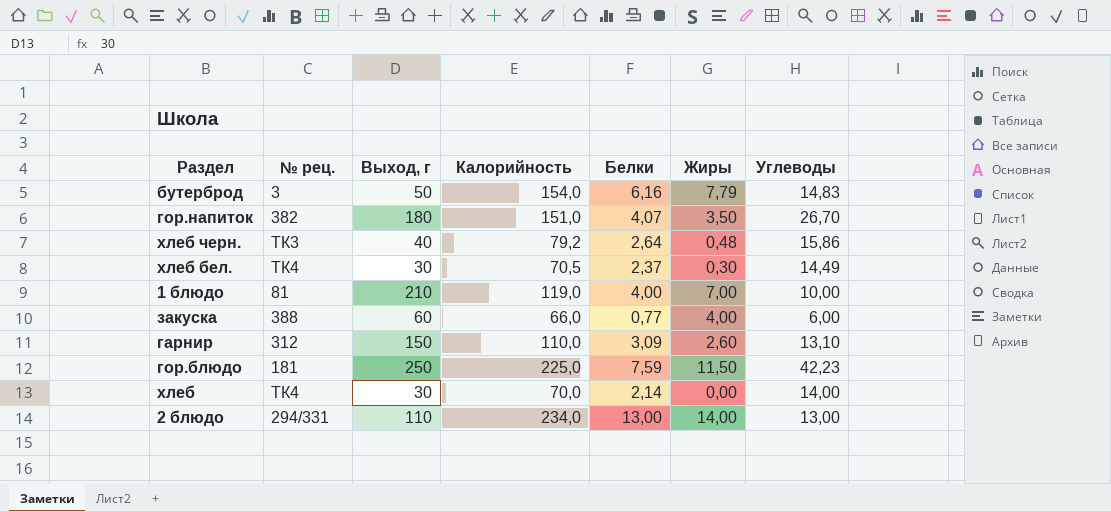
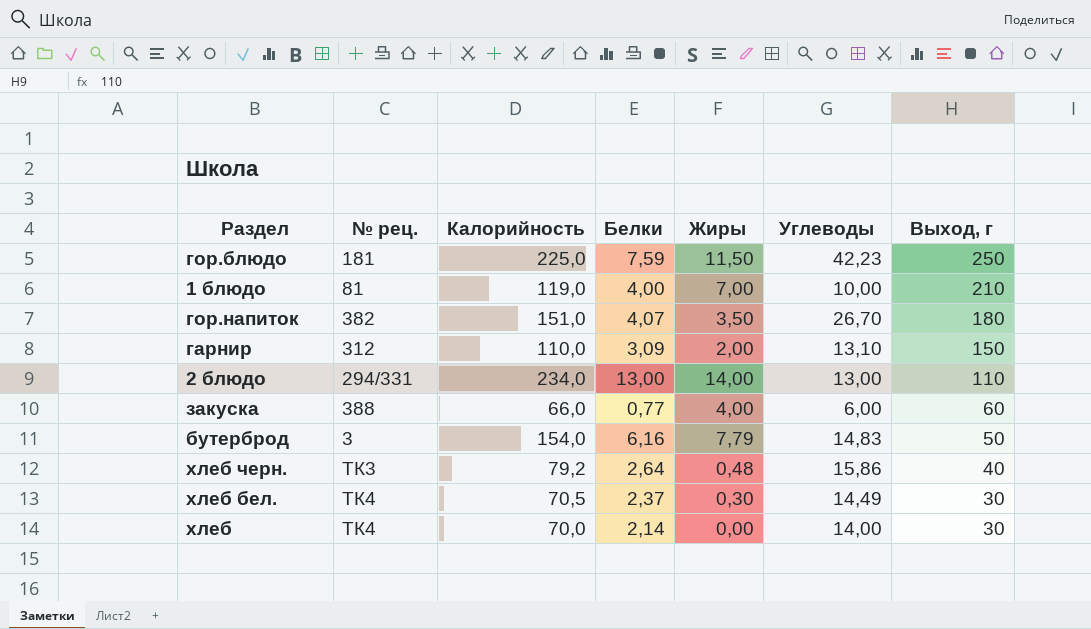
row order: none -> Выход, г descending
column Выход, г | position: 3 -> 7
гарнир | Жиры: 2,60 -> 2,00

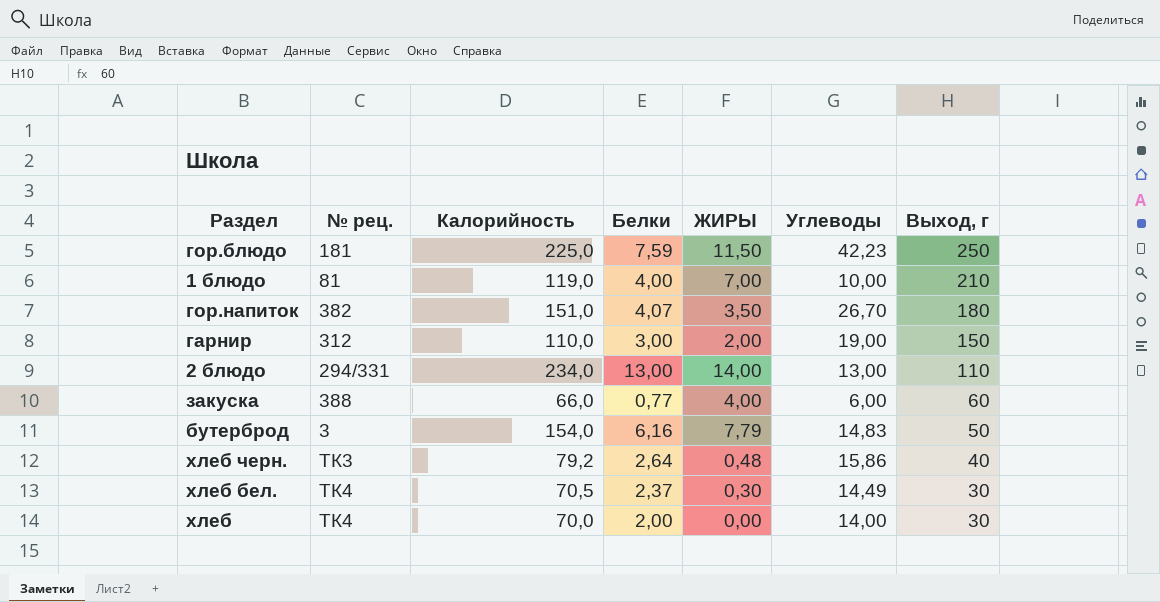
column name: Жиры -> ЖИРЫ
гарнир | Белки: 3,09 -> 3,00
гарнир | Углеводы: 13,10 -> 19,00
хлеб | Белки: 2,14 -> 2,00

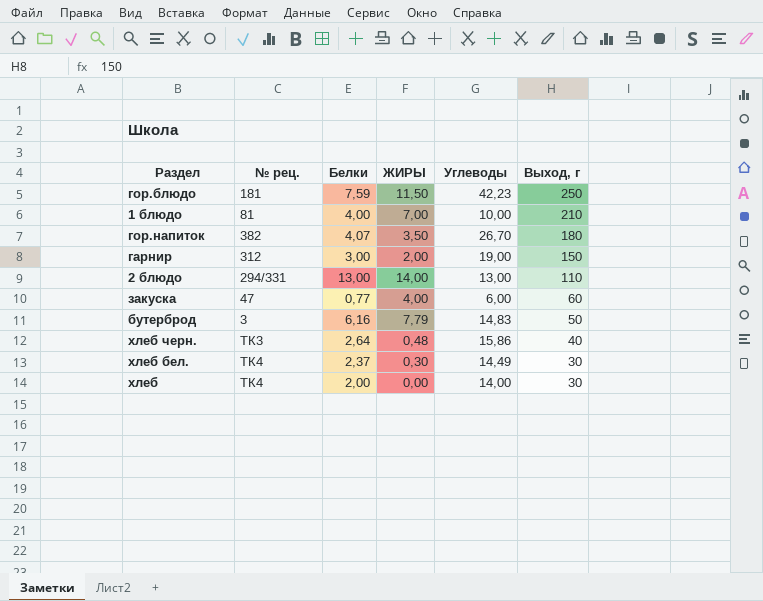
column Калорийность | position: 3 -> none
закуска | № рец.: 388 -> 47

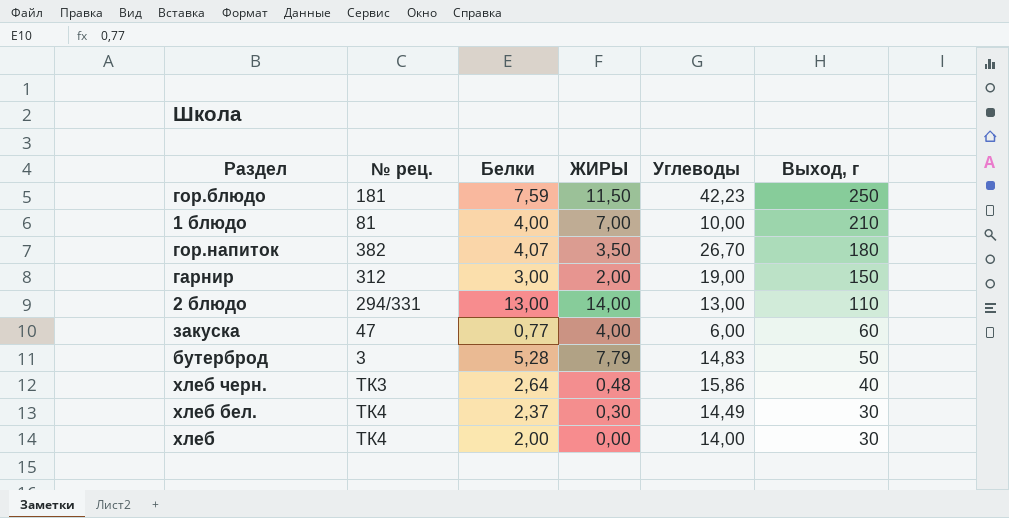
бутерброд | Белки: 6,16 -> 5,28

